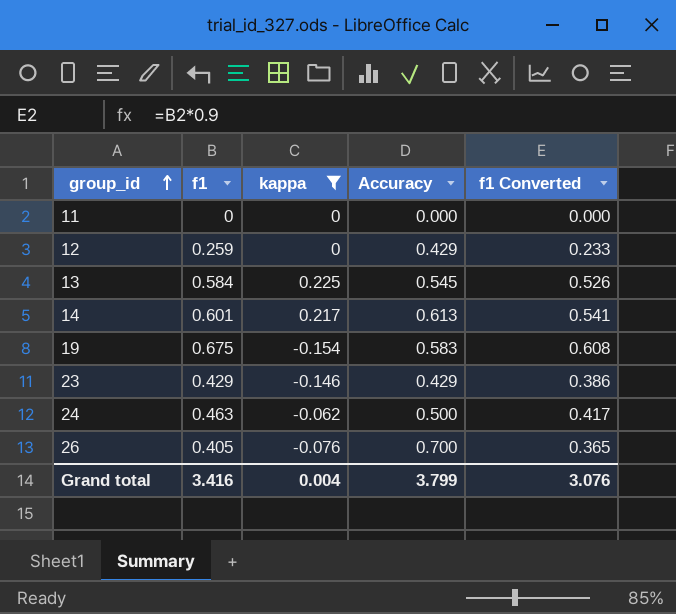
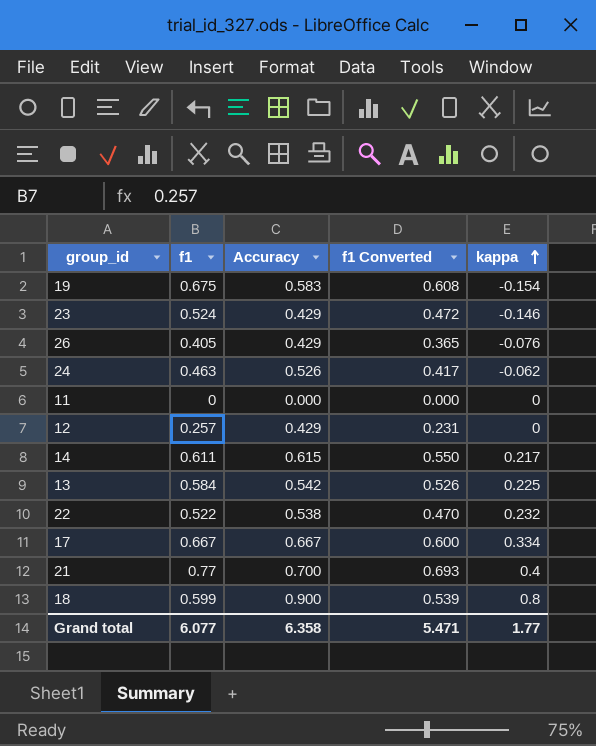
filter: kappa <= 0.225 -> none
row order: group_id ascending -> kappa ascending
column kappa | position: 3 -> 5
23 | f1: 0.429 -> 0.524
23 | f1 Converted: 0.386 -> 0.472
26 | Accuracy: 0.700 -> 0.429
24 | Accuracy: 0.500 -> 0.526
12 | f1: 0.259 -> 0.257
12 | f1 Converted: 0.233 -> 0.231
14 | f1: 0.601 -> 0.611
14 | Accuracy: 0.613 -> 0.615
14 | f1 Converted: 0.541 -> 0.550
13 | Accuracy: 0.545 -> 0.542
Grand total | f1: 3.416 -> 6.077
Grand total | Accuracy: 3.799 -> 6.358
Grand total | f1 Converted: 3.076 -> 5.471
Grand total | kappa: 0.004 -> 1.77

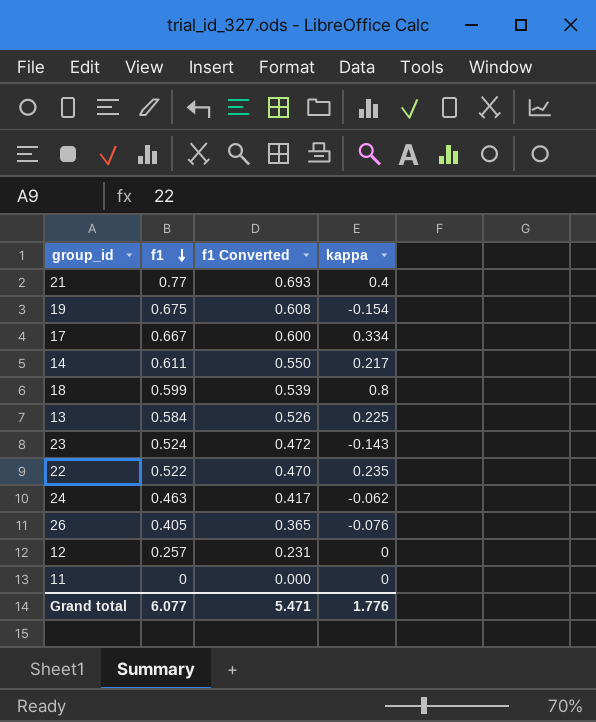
row order: kappa ascending -> f1 descending
column Accuracy | position: 3 -> none
23 | kappa: -0.146 -> -0.143
22 | kappa: 0.232 -> 0.235
Grand total | kappa: 1.77 -> 1.776

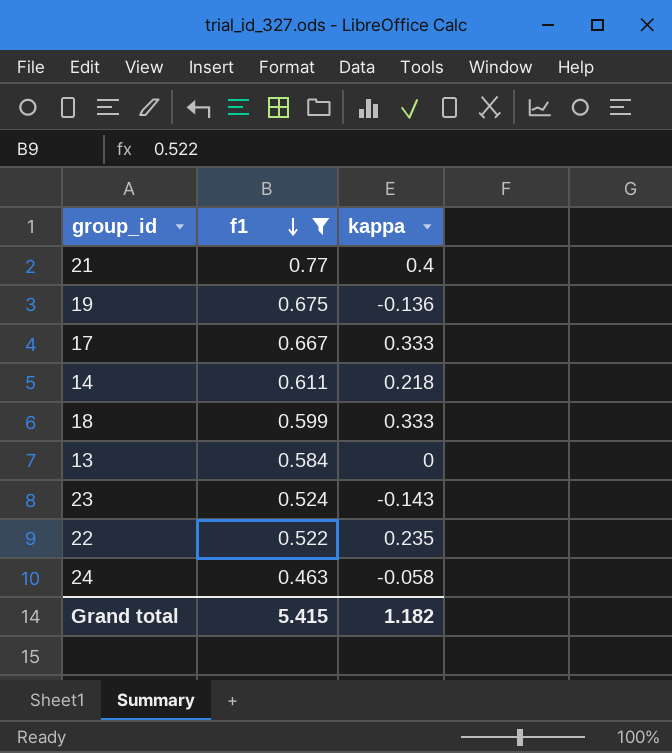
filter: none -> f1 >= 0.463
column f1 Converted | formula: [f1] * 0.9 -> none
19 | kappa: -0.154 -> -0.136
17 | kappa: 0.334 -> 0.333
14 | kappa: 0.217 -> 0.218
18 | kappa: 0.8 -> 0.333
13 | kappa: 0.225 -> 0
24 | kappa: -0.062 -> -0.058
Grand total | f1: 6.077 -> 5.415
Grand total | kappa: 1.776 -> 1.182

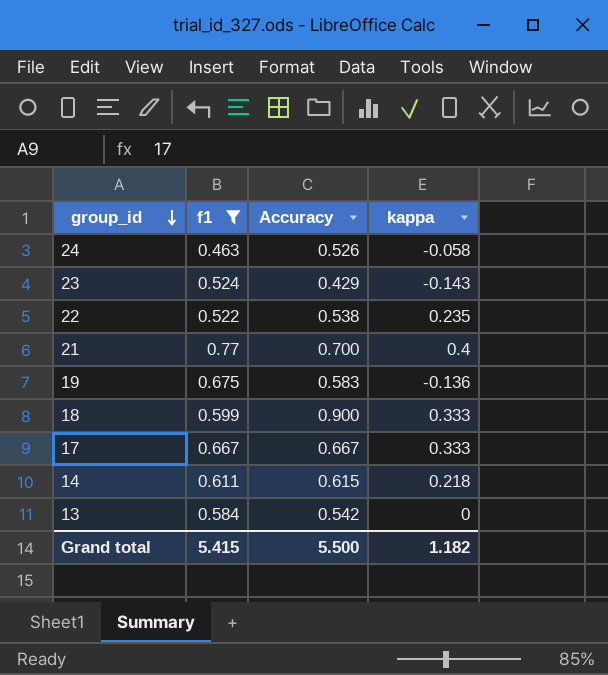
row order: f1 descending -> group_id descending
column Accuracy | position: none -> 3

